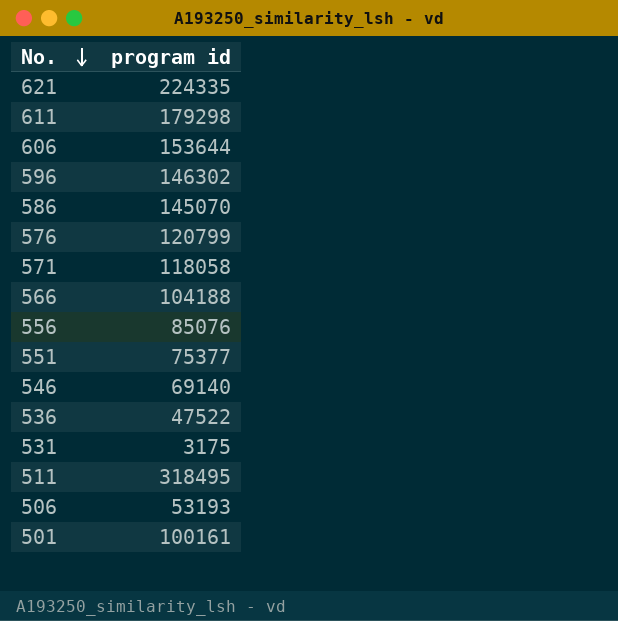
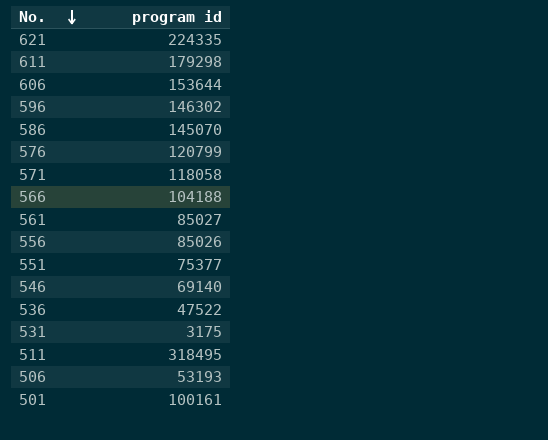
row 561: none -> 85027
556 | program id: 85076 -> 85026

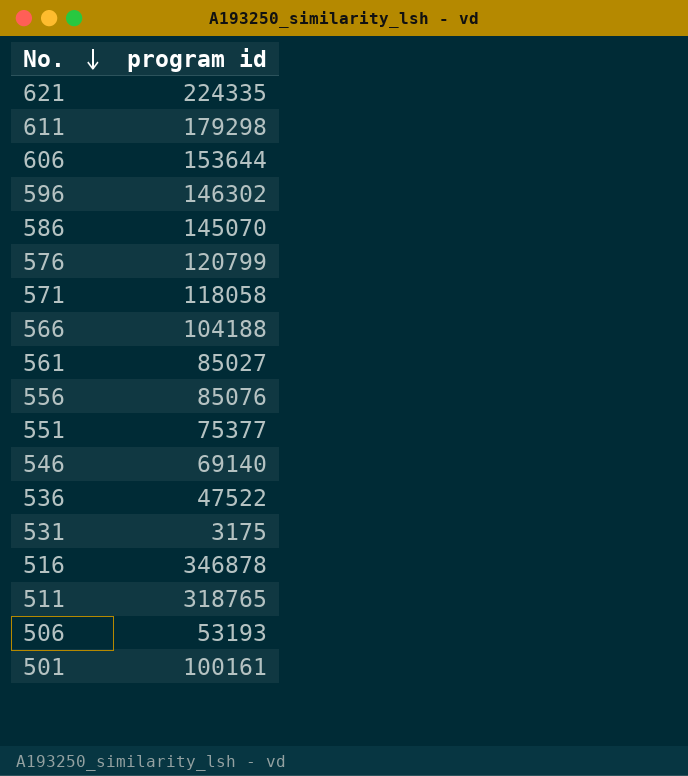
556 | program id: 85026 -> 85076
row 516: none -> 346878
511 | program id: 318495 -> 318765

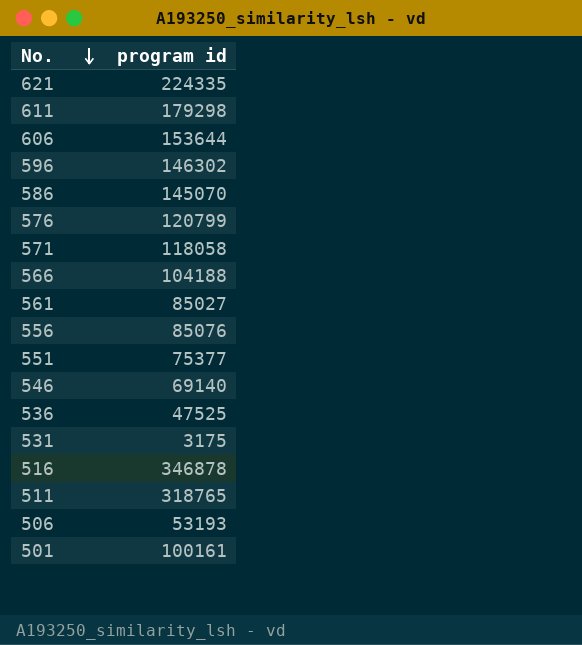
536 | program id: 47522 -> 47525

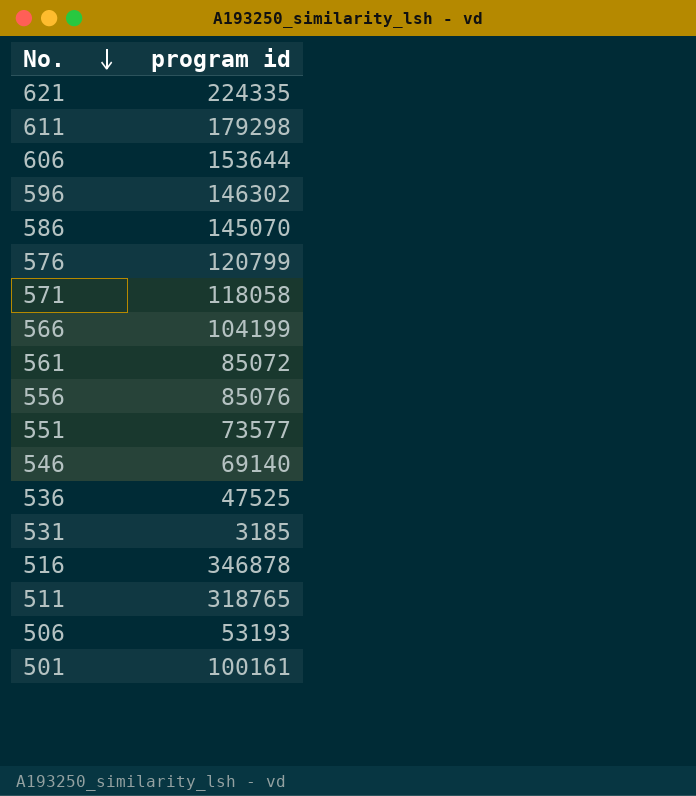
566 | program id: 104188 -> 104199
561 | program id: 85027 -> 85072
551 | program id: 75377 -> 73577
531 | program id: 3175 -> 3185

